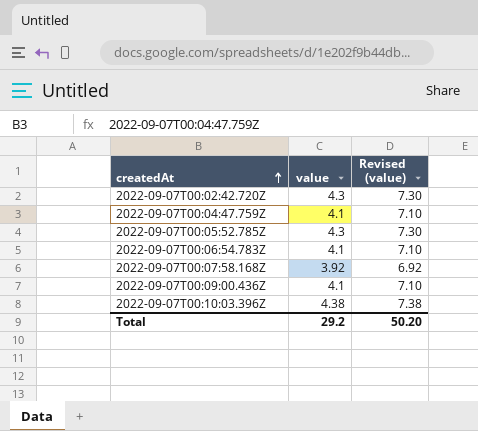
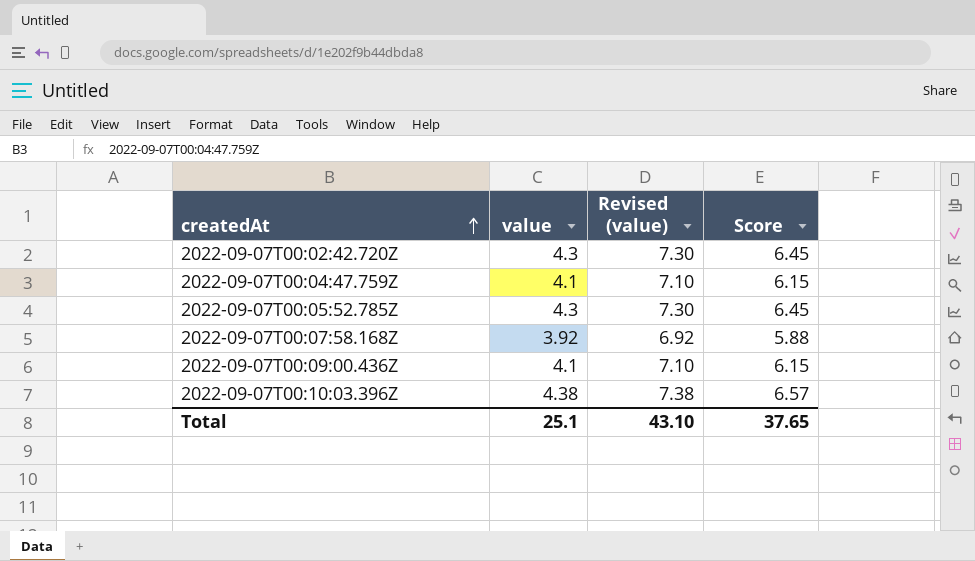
column Score | formula: none -> [value] * 1.5
row 2022-09-07T00:06:54.783Z: 4.1 | 7.10 -> none
Total | value: 29.2 -> 25.1
Total | Revised (value): 50.20 -> 43.10

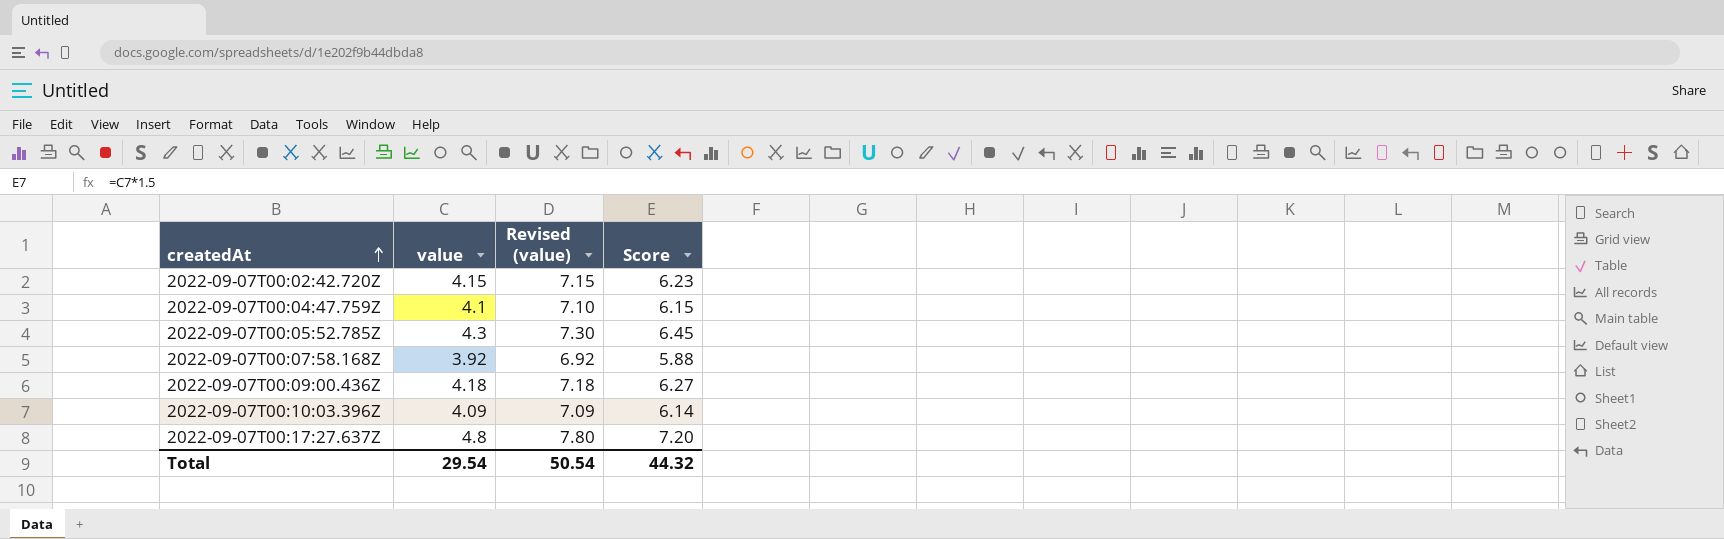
2022-09-07T00:02:42.720Z | value: 4.3 -> 4.15
2022-09-07T00:02:42.720Z | Revised (value): 7.30 -> 7.15
2022-09-07T00:02:42.720Z | Score: 6.45 -> 6.23
2022-09-07T00:09:00.436Z | value: 4.1 -> 4.18
2022-09-07T00:09:00.436Z | Revised (value): 7.10 -> 7.18
2022-09-07T00:09:00.436Z | Score: 6.15 -> 6.27
2022-09-07T00:10:03.396Z | value: 4.38 -> 4.09
2022-09-07T00:10:03.396Z | Revised (value): 7.38 -> 7.09
2022-09-07T00:10:03.396Z | Score: 6.57 -> 6.14
row 2022-09-07T00:17:27.637Z: none -> 4.8 | 7.80 | 7.20
Total | value: 25.1 -> 29.54
Total | Revised (value): 43.10 -> 50.54
Total | Score: 37.65 -> 44.32

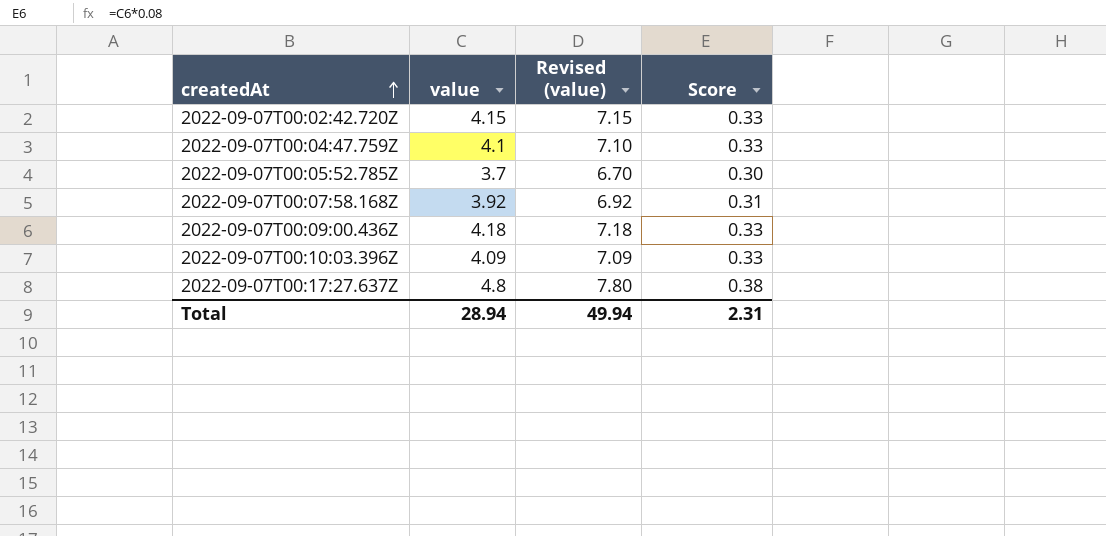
column Score | formula: [value] * 1.5 -> [value] * 0.08
2022-09-07T00:05:52.785Z | value: 4.3 -> 3.7
2022-09-07T00:05:52.785Z | Revised (value): 7.30 -> 6.70
Total | value: 29.54 -> 28.94
Total | Revised (value): 50.54 -> 49.94
Total | Score: 44.32 -> 2.31

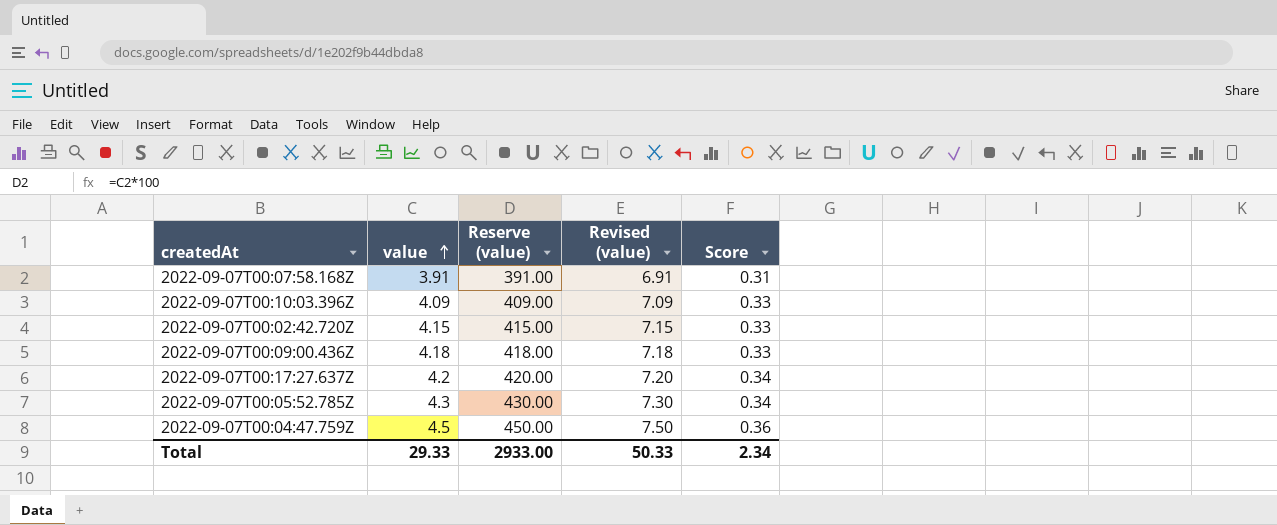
row order: createdAt ascending -> value ascending
column Reserve (value) | formula: none -> [value] * 100
2022-09-07T00:07:58.168Z | value: 3.92 -> 3.91
2022-09-07T00:07:58.168Z | Revised (value): 6.92 -> 6.91
2022-09-07T00:17:27.637Z | value: 4.8 -> 4.2
2022-09-07T00:17:27.637Z | Revised (value): 7.80 -> 7.20
2022-09-07T00:17:27.637Z | Score: 0.38 -> 0.34
2022-09-07T00:05:52.785Z | value: 3.7 -> 4.3
2022-09-07T00:05:52.785Z | Revised (value): 6.70 -> 7.30
2022-09-07T00:05:52.785Z | Score: 0.30 -> 0.34
2022-09-07T00:04:47.759Z | value: 4.1 -> 4.5
2022-09-07T00:04:47.759Z | Revised (value): 7.10 -> 7.50
2022-09-07T00:04:47.759Z | Score: 0.33 -> 0.36
Total | value: 28.94 -> 29.33
Total | Revised (value): 49.94 -> 50.33
Total | Score: 2.31 -> 2.34

